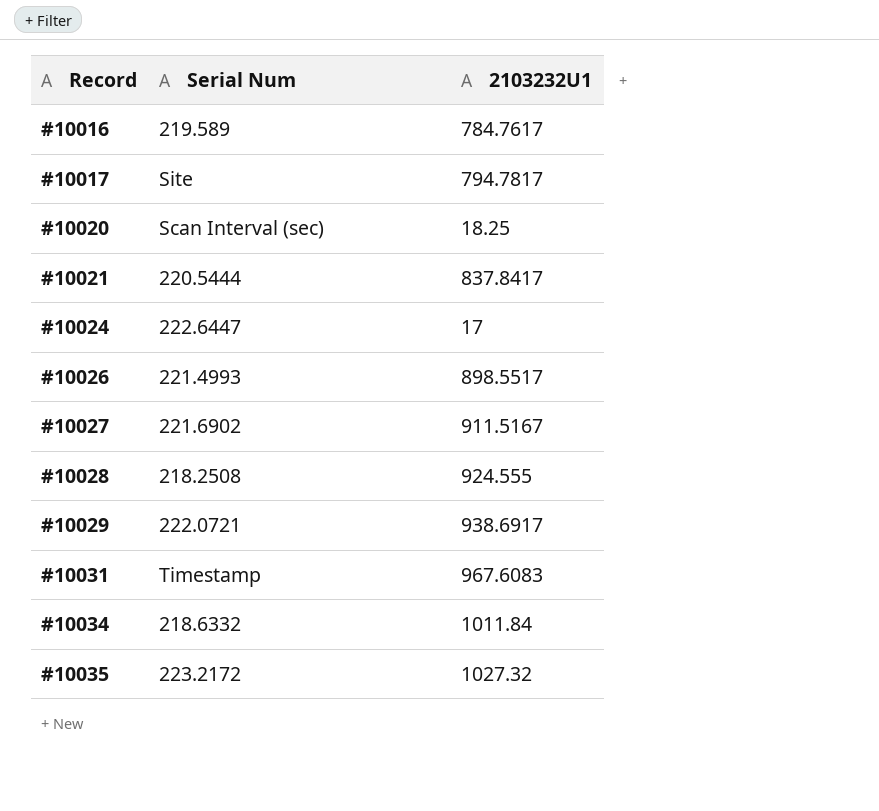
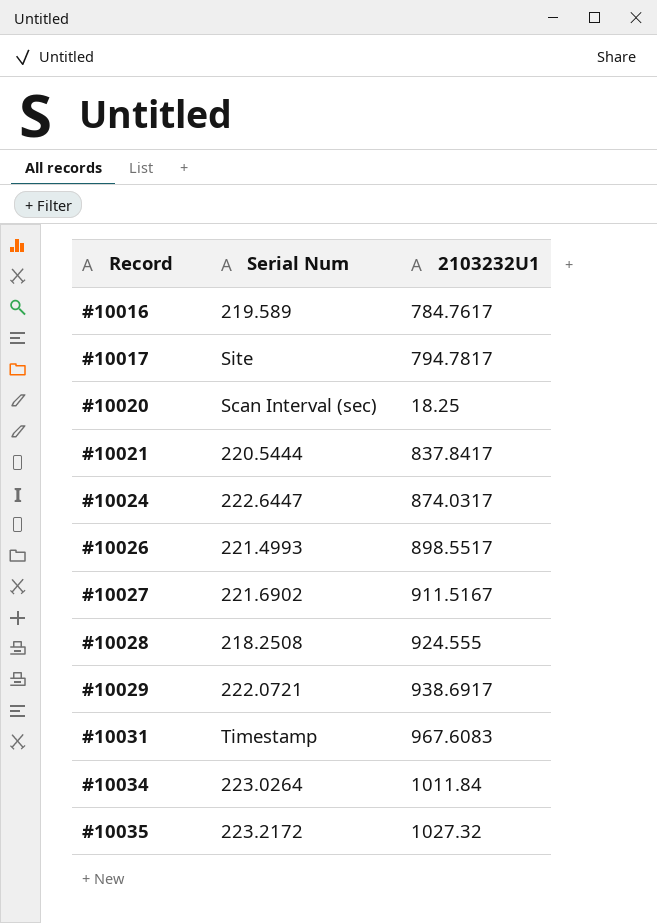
#10024 | 2103232U1: 17 -> 874.0317
#10034 | Serial Num: 218.6332 -> 223.0264

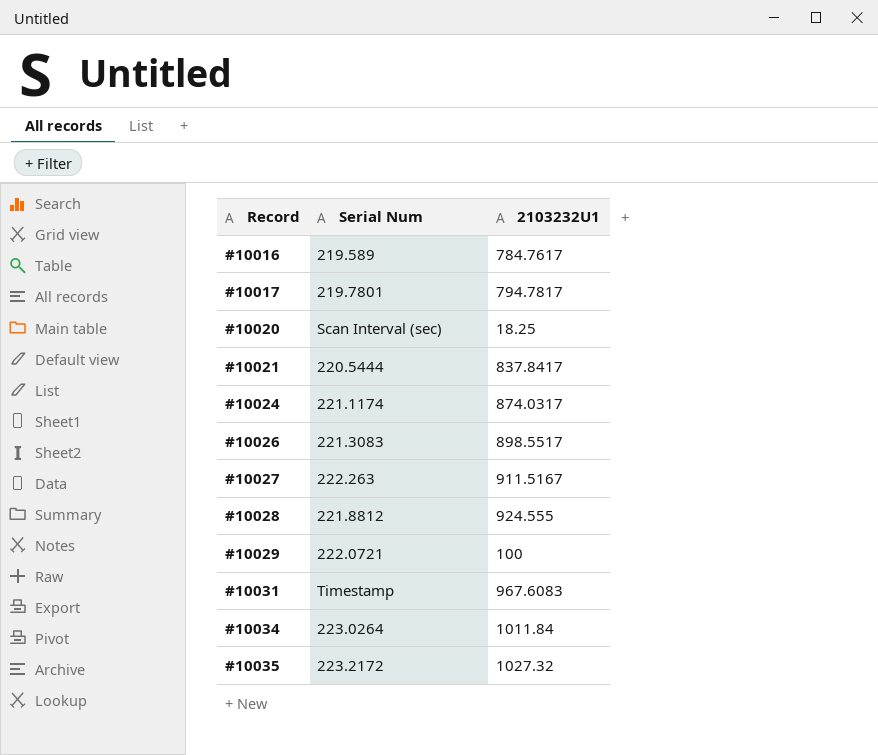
#10017 | Serial Num: Site -> 219.7801
#10024 | Serial Num: 222.6447 -> 221.1174
#10026 | Serial Num: 221.4993 -> 221.3083
#10027 | Serial Num: 221.6902 -> 222.263
#10028 | Serial Num: 218.2508 -> 221.8812
#10029 | 2103232U1: 938.6917 -> 100

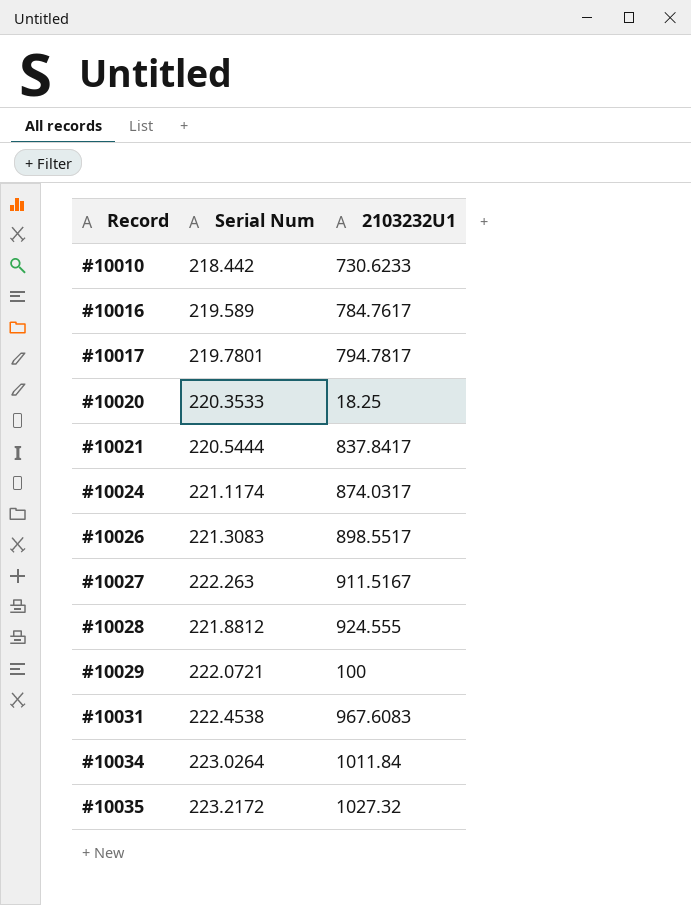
row #10010: none -> 218.442 | 730.6233
#10020 | Serial Num: Scan Interval (sec) -> 220.3533
#10031 | Serial Num: Timestamp -> 222.4538

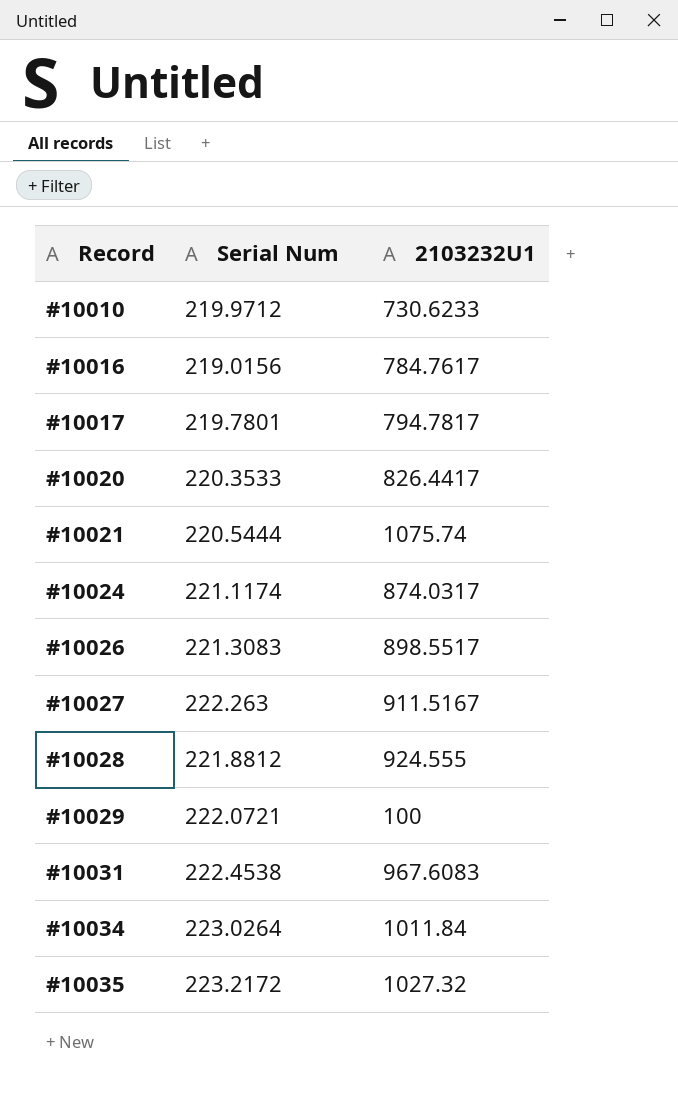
#10010 | Serial Num: 218.442 -> 219.9712
#10016 | Serial Num: 219.589 -> 219.0156
#10020 | 2103232U1: 18.25 -> 826.4417
#10021 | 2103232U1: 837.8417 -> 1075.74

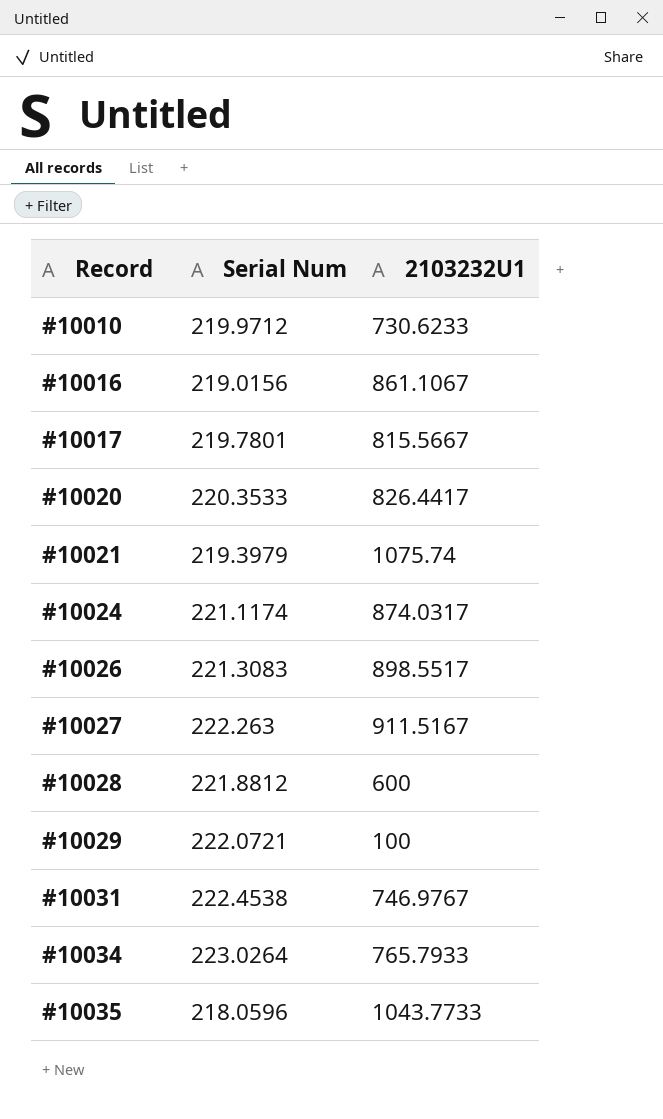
#10016 | 2103232U1: 784.7617 -> 861.1067
#10017 | 2103232U1: 794.7817 -> 815.5667
#10021 | Serial Num: 220.5444 -> 219.3979
#10028 | 2103232U1: 924.555 -> 600
#10031 | 2103232U1: 967.6083 -> 746.9767
#10034 | 2103232U1: 1011.84 -> 765.7933
#10035 | Serial Num: 223.2172 -> 218.0596
#10035 | 2103232U1: 1027.32 -> 1043.7733

